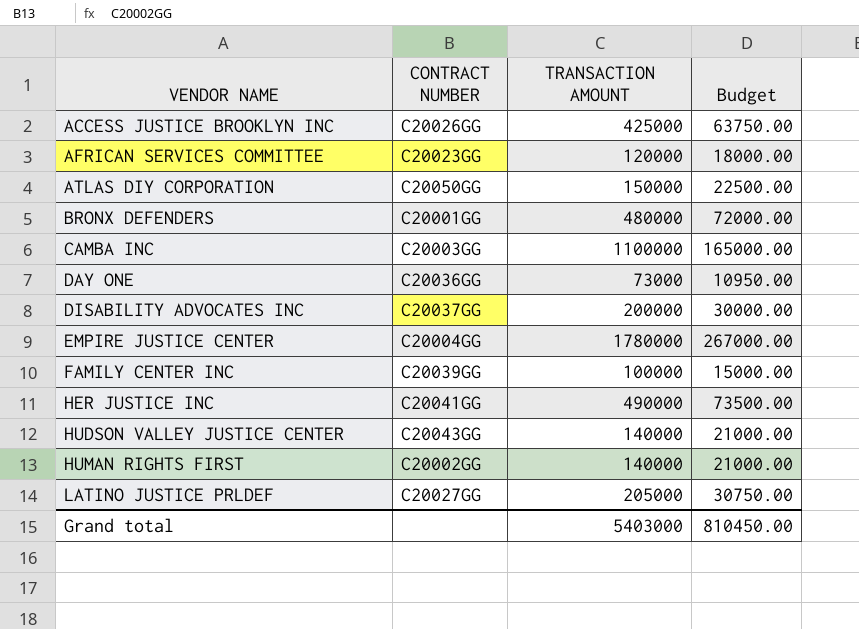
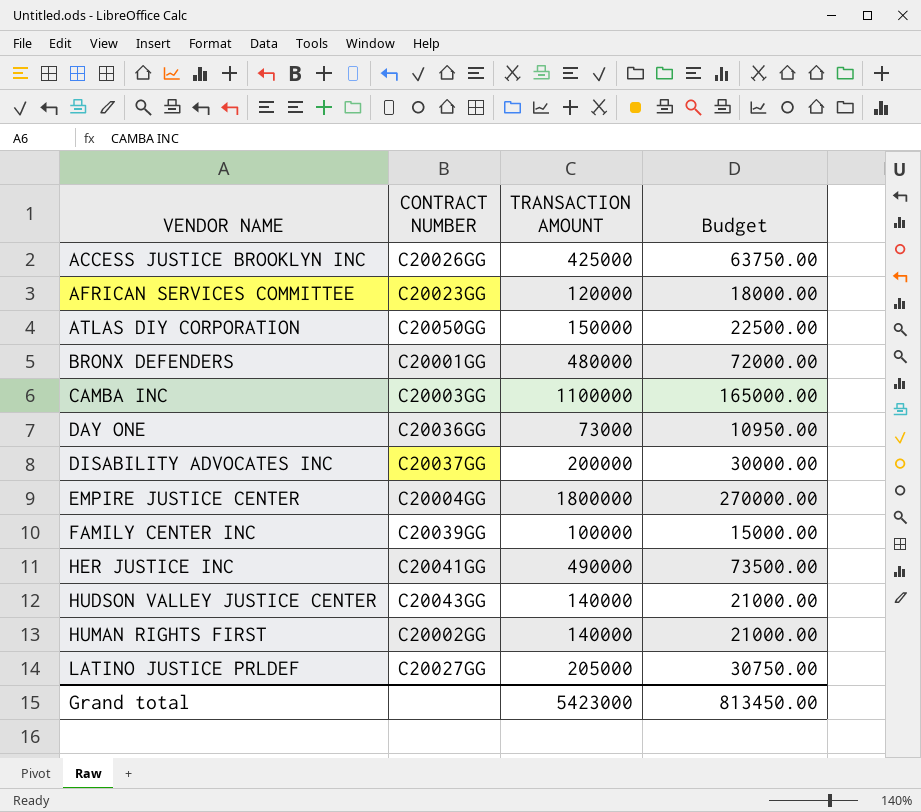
EMPIRE JUSTICE CENTER | TRANSACTION AMOUNT: 1780000 -> 1800000
EMPIRE JUSTICE CENTER | Budget: 267000.00 -> 270000.00
Grand total | TRANSACTION AMOUNT: 5403000 -> 5423000
Grand total | Budget: 810450.00 -> 813450.00

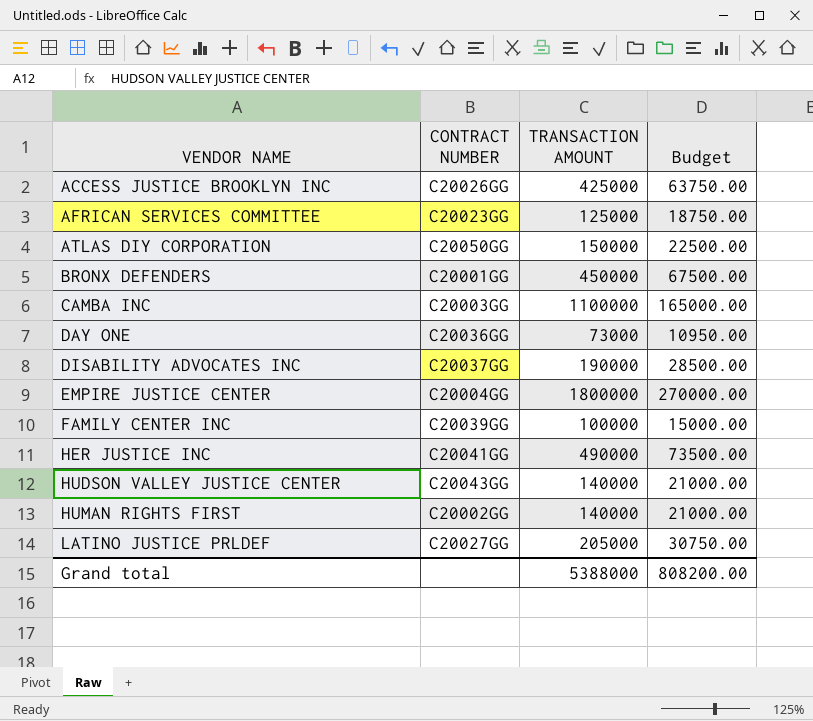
AFRICAN SERVICES COMMITTEE | TRANSACTION AMOUNT: 120000 -> 125000
AFRICAN SERVICES COMMITTEE | Budget: 18000.00 -> 18750.00
BRONX DEFENDERS | TRANSACTION AMOUNT: 480000 -> 450000
BRONX DEFENDERS | Budget: 72000.00 -> 67500.00
DISABILITY ADVOCATES INC | TRANSACTION AMOUNT: 200000 -> 190000
DISABILITY ADVOCATES INC | Budget: 30000.00 -> 28500.00
Grand total | TRANSACTION AMOUNT: 5423000 -> 5388000
Grand total | Budget: 813450.00 -> 808200.00

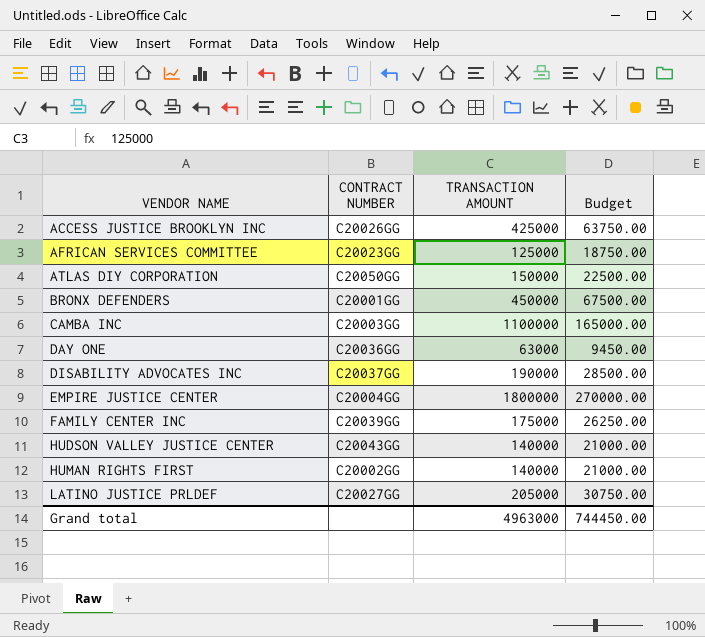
row HER JUSTICE INC: C20041GG | 490000 | 73500.00 -> none
DAY ONE | TRANSACTION AMOUNT: 73000 -> 63000
DAY ONE | Budget: 10950.00 -> 9450.00
FAMILY CENTER INC | TRANSACTION AMOUNT: 100000 -> 175000
FAMILY CENTER INC | Budget: 15000.00 -> 26250.00
Grand total | TRANSACTION AMOUNT: 5388000 -> 4963000
Grand total | Budget: 808200.00 -> 744450.00

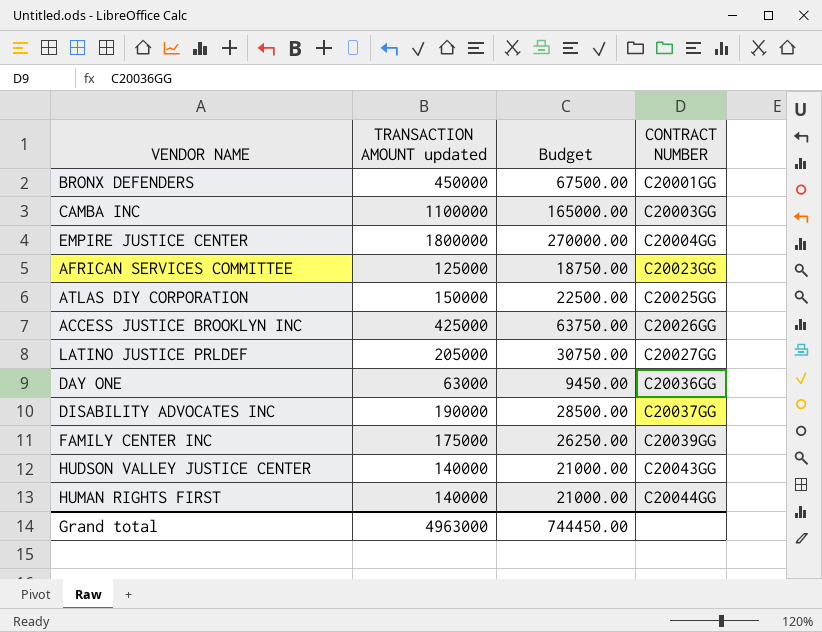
row order: VENDOR NAME ascending -> CONTRACT NUMBER ascending
column name: TRANSACTION AMOUNT -> TRANSACTION AMOUNT updated
column CONTRACT NUMBER | position: 2 -> 4
ATLAS DIY CORPORATION | CONTRACT NUMBER: C20050GG -> C20025GG
HUMAN RIGHTS FIRST | CONTRACT NUMBER: C20002GG -> C20044GG

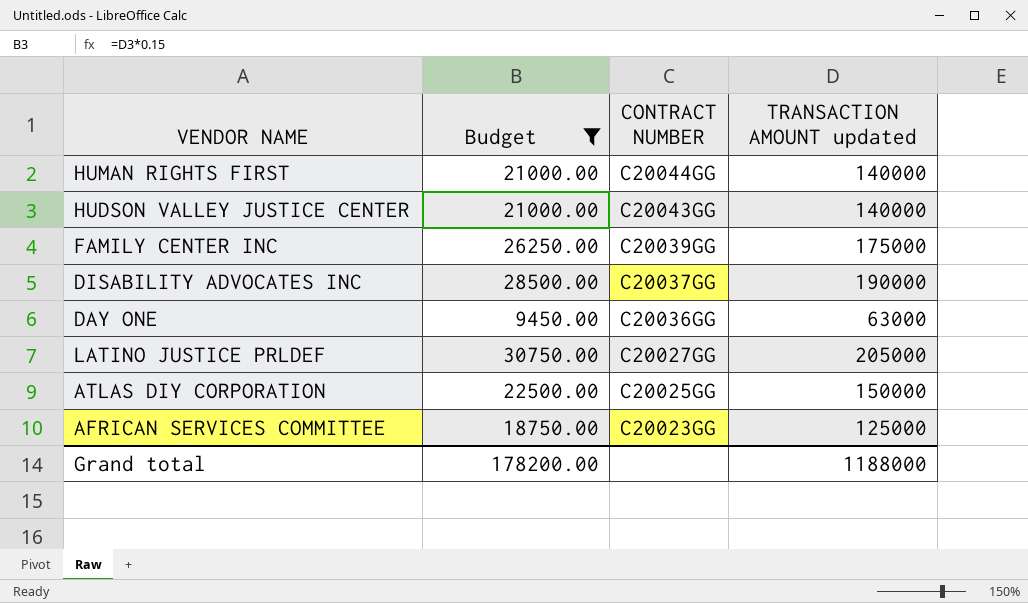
filter: none -> Budget <= 30750.00
row order: CONTRACT NUMBER ascending -> CONTRACT NUMBER descending
column TRANSACTION AMOUNT updated | position: 2 -> 4
Grand total | Budget: 744450.00 -> 178200.00
Grand total | TRANSACTION AMOUNT updated: 4963000 -> 1188000

